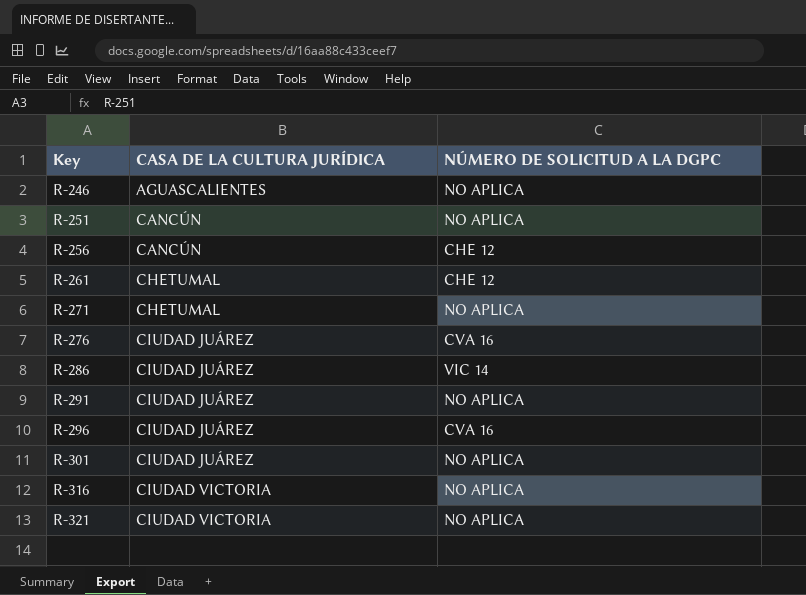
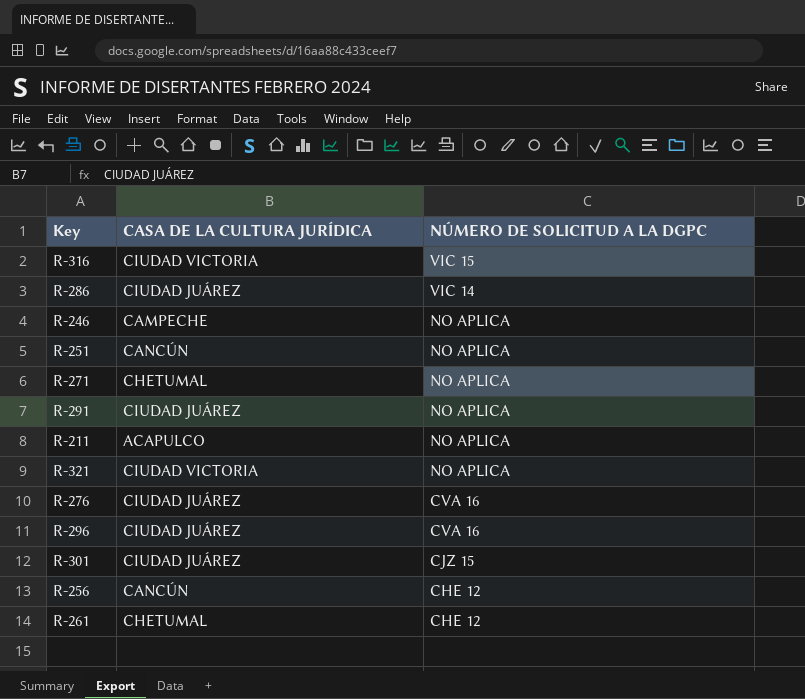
row order: Key ascending -> NÚMERO DE SOLICITUD A LA DGPC descending
R-316 | NÚMERO DE SOLICITUD A LA DGPC: NO APLICA -> VIC 15
R-246 | CASA DE LA CULTURA JURÍDICA: AGUASCALIENTES -> CAMPECHE
row R-211: none -> ACAPULCO | NO APLICA
R-301 | NÚMERO DE SOLICITUD A LA DGPC: NO APLICA -> CJZ 15

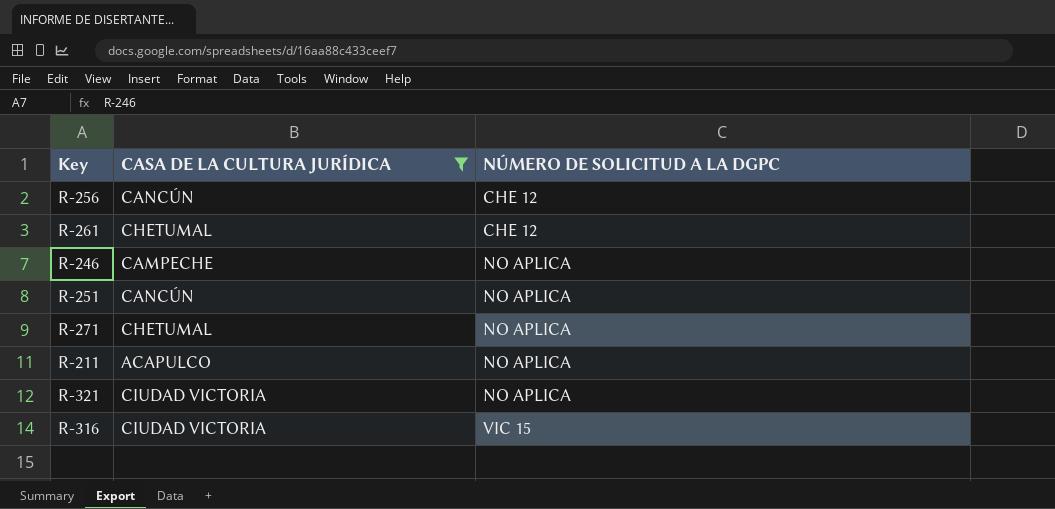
filter: none -> CASA DE LA CULTURA JURÍDICA != CIUDAD JUÁREZ
row order: NÚMERO DE SOLICITUD A LA DGPC descending -> NÚMERO DE SOLICITUD A LA DGPC ascending

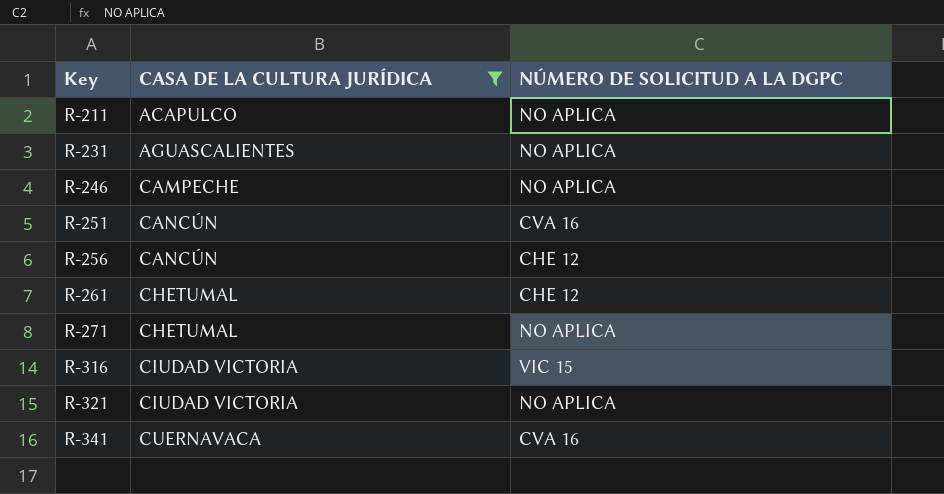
row order: NÚMERO DE SOLICITUD A LA DGPC ascending -> Key ascending
row R-231: none -> AGUASCALIENTES | NO APLICA
R-251 | NÚMERO DE SOLICITUD A LA DGPC: NO APLICA -> CVA 16
row R-341: none -> CUERNAVACA | CVA 16

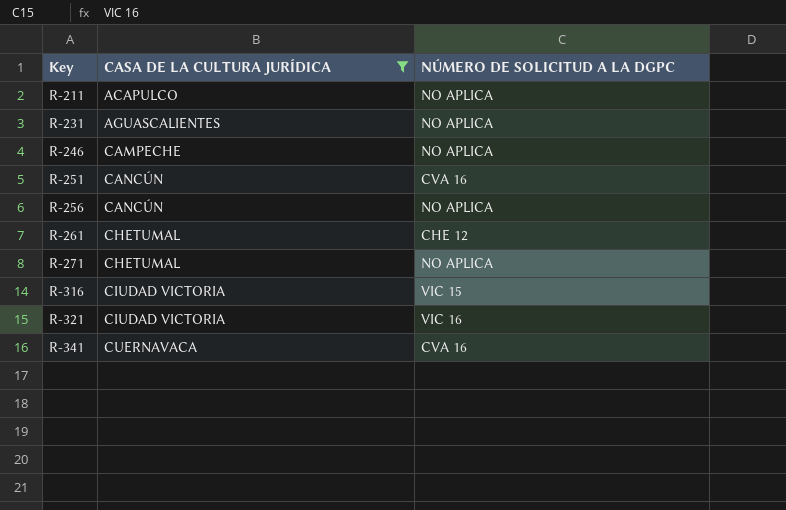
R-256 | NÚMERO DE SOLICITUD A LA DGPC: CHE 12 -> NO APLICA
R-321 | NÚMERO DE SOLICITUD A LA DGPC: NO APLICA -> VIC 16

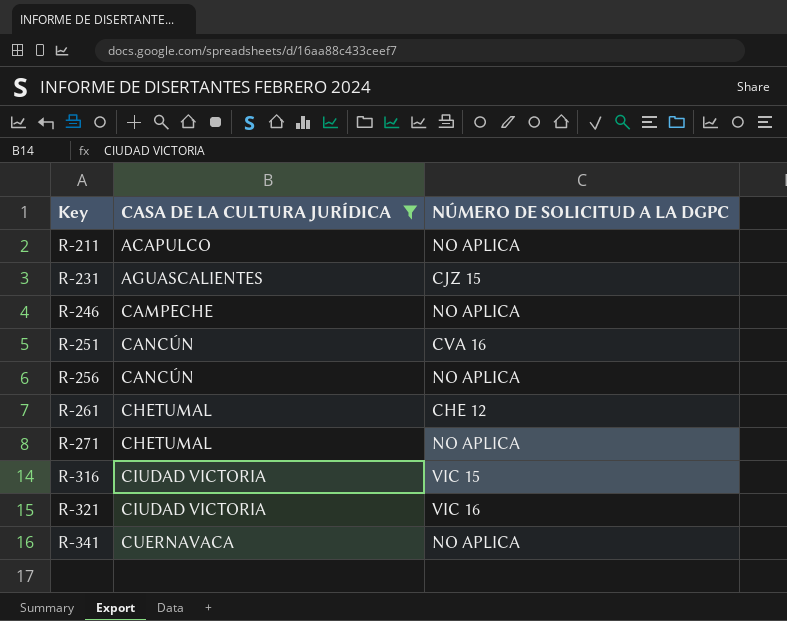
R-231 | NÚMERO DE SOLICITUD A LA DGPC: NO APLICA -> CJZ 15
R-341 | NÚMERO DE SOLICITUD A LA DGPC: CVA 16 -> NO APLICA

